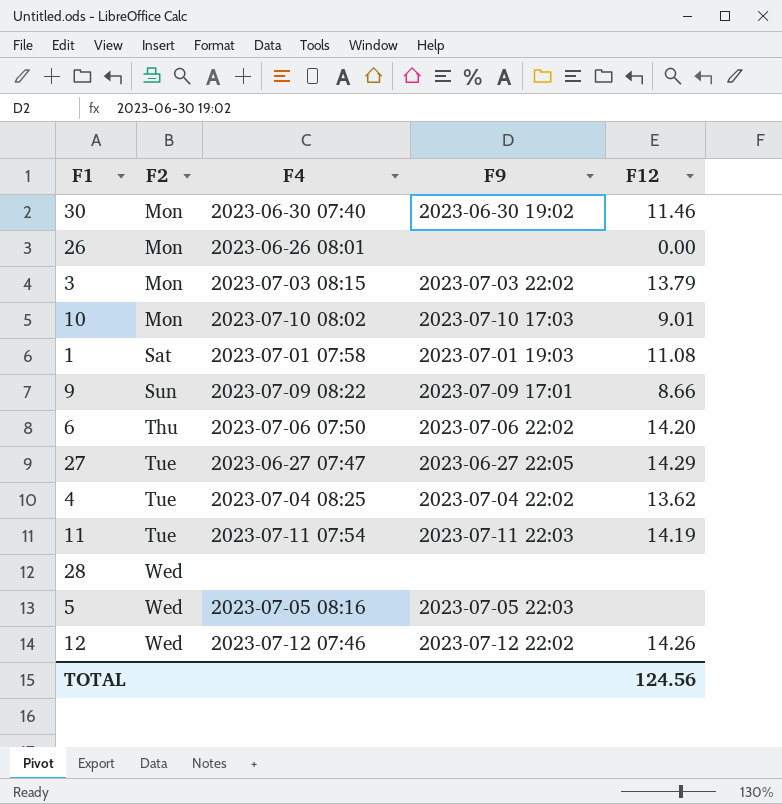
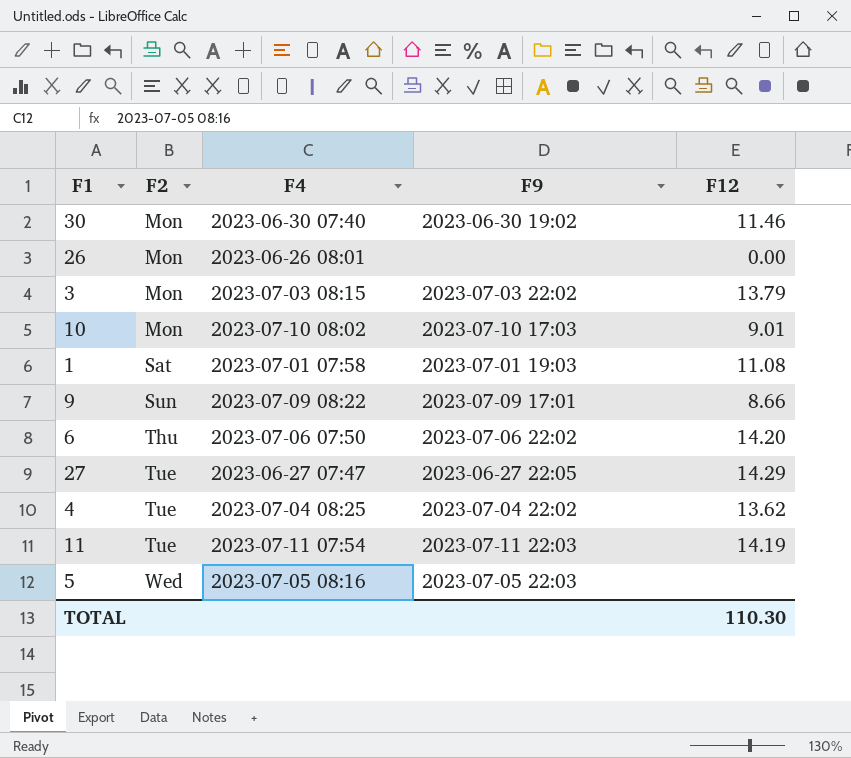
row 28: Wed | none | none | none -> none
row 12: Wed | 2023-07-12 07:46 | 2023-07-12 22:02 | 14.26 -> none
TOTAL | F12: 124.56 -> 110.30

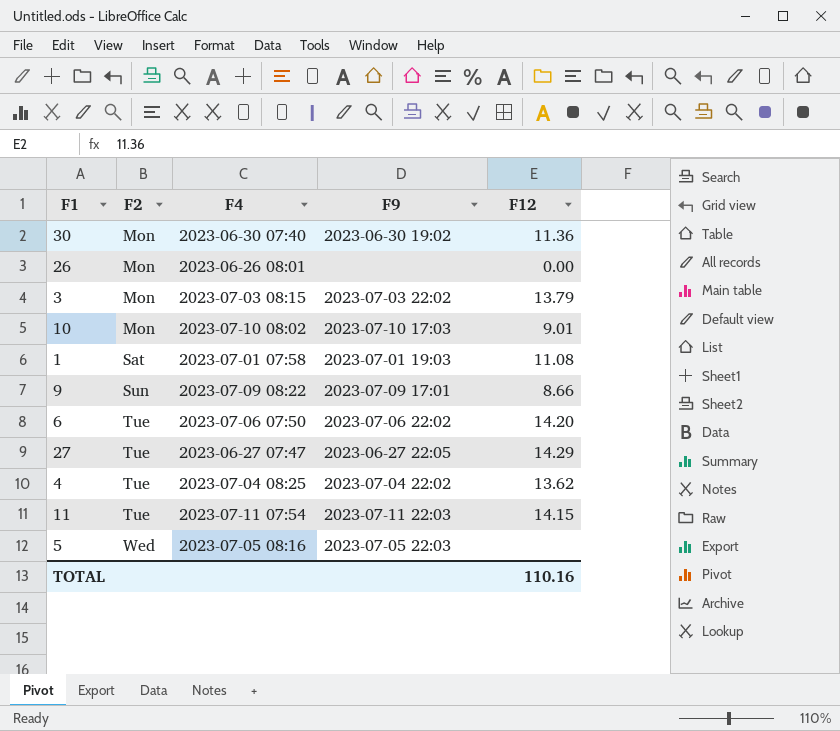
30 | F12: 11.46 -> 11.36
6 | F2: Thu -> Tue
11 | F12: 14.19 -> 14.15
TOTAL | F12: 110.30 -> 110.16

